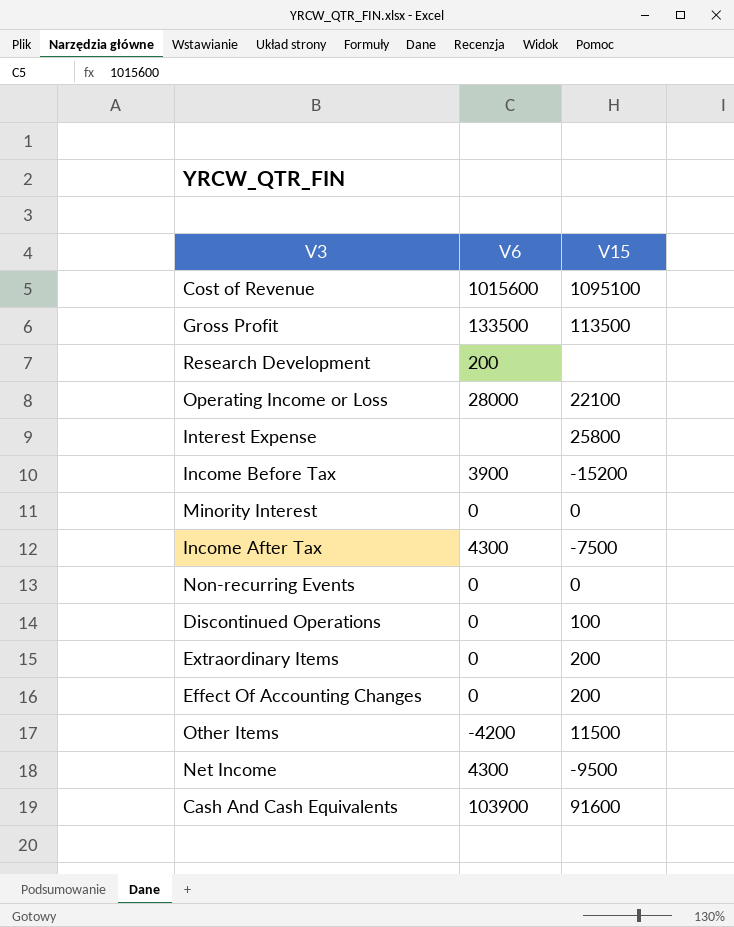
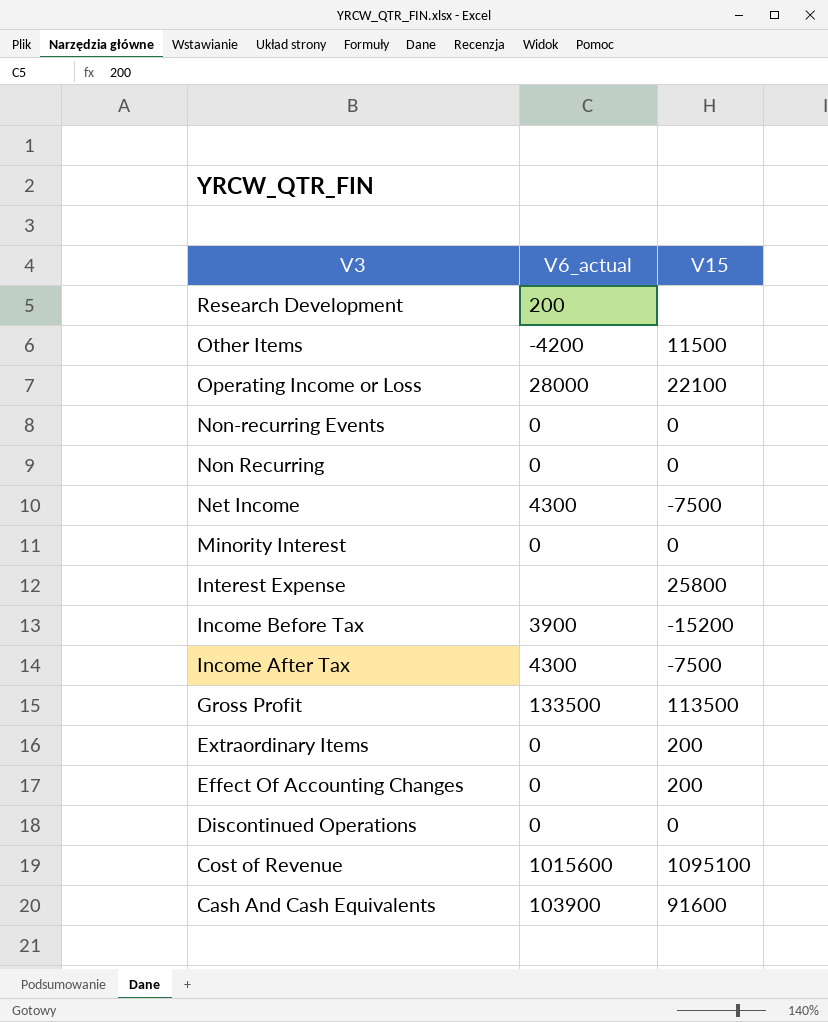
row order: none -> V3 descending
column name: V6 -> V6_actual
row Non Recurring: none -> 0 | 0
Net Income | V15: -9500 -> -7500
Discontinued Operations | V15: 100 -> 0

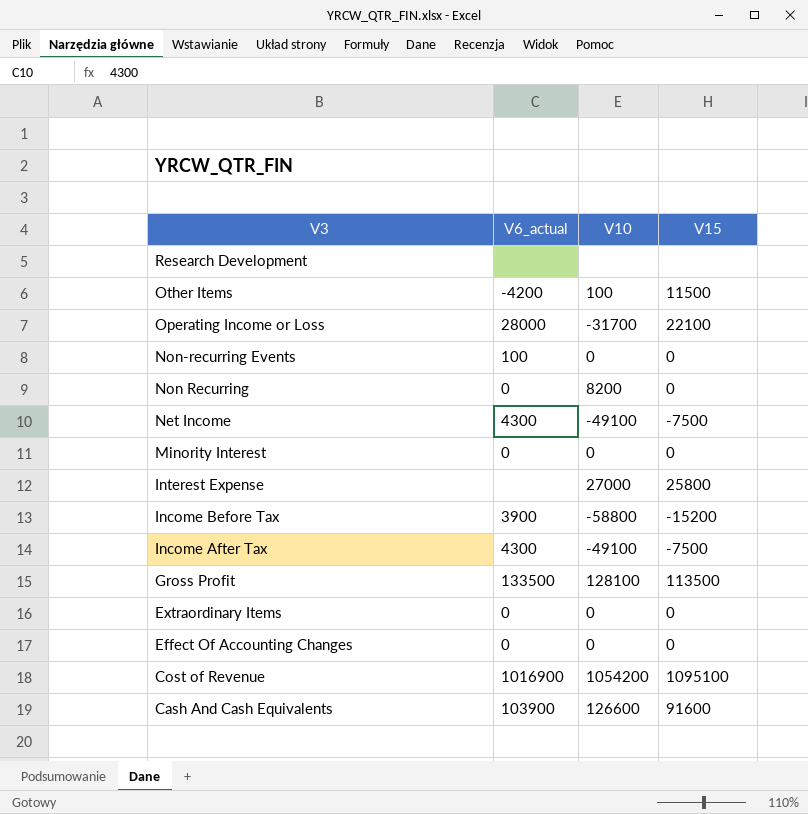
column V10 | position: none -> 3
row Discontinued Operations: 0 | 0 -> none
Research Development | V6_actual: 200 -> none
Non-recurring Events | V6_actual: 0 -> 100
Extraordinary Items | V15: 200 -> 0
Effect Of Accounting Changes | V15: 200 -> 0
Cost of Revenue | V6_actual: 1015600 -> 1016900

